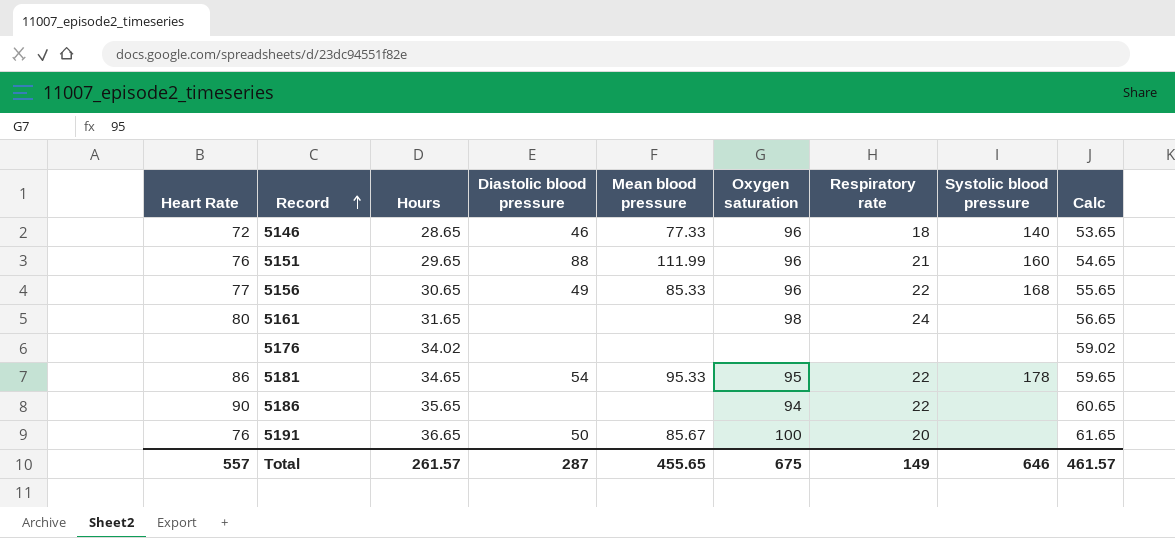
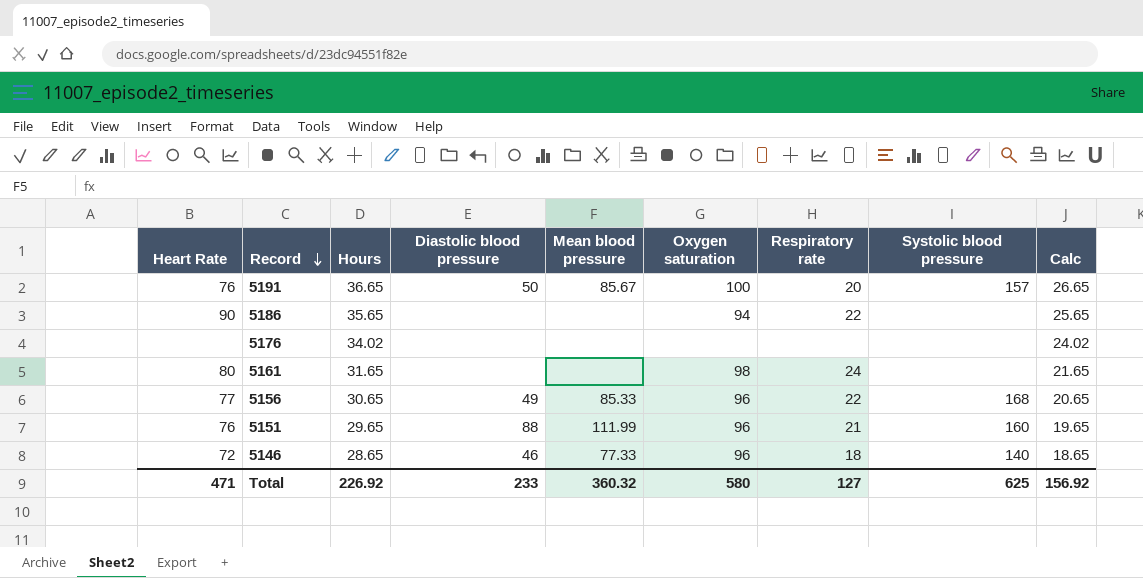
row order: Record ascending -> Record descending
column Calc | formula: [Hours] + 25 -> [Hours] - 10
row 5181: 86 | 34.65 | 54 | 95.33 | 95 | 22 | 178 | 59.65 -> none
5191 | Systolic blood pressure: none -> 157
Total | Heart Rate: 557 -> 471
Total | Hours: 261.57 -> 226.92
Total | Diastolic blood pressure: 287 -> 233
Total | Mean blood pressure: 455.65 -> 360.32
Total | Oxygen saturation: 675 -> 580
Total | Respiratory rate: 149 -> 127
Total | Systolic blood pressure: 646 -> 625
Total | Calc: 461.57 -> 156.92

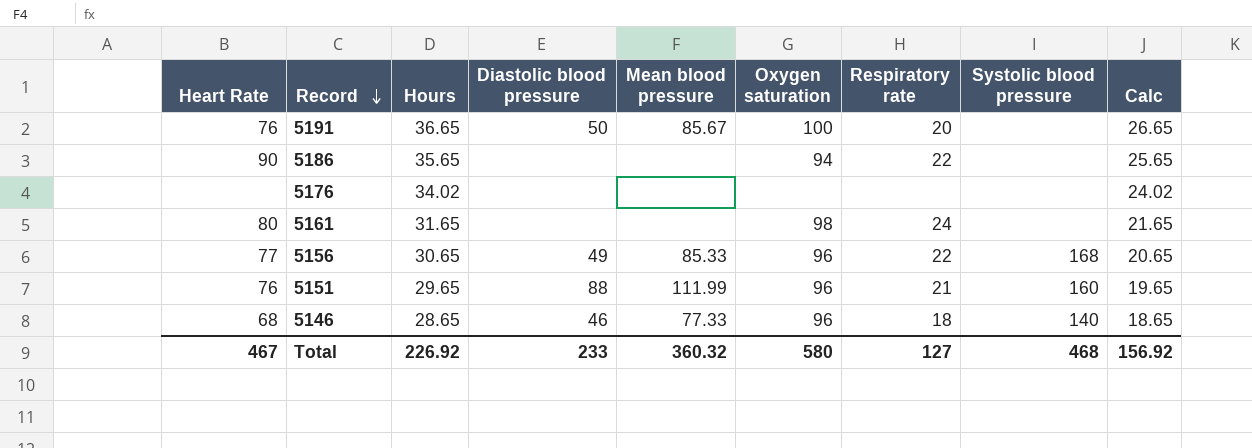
5191 | Systolic blood pressure: 157 -> none
5146 | Heart Rate: 72 -> 68
Total | Heart Rate: 471 -> 467
Total | Systolic blood pressure: 625 -> 468

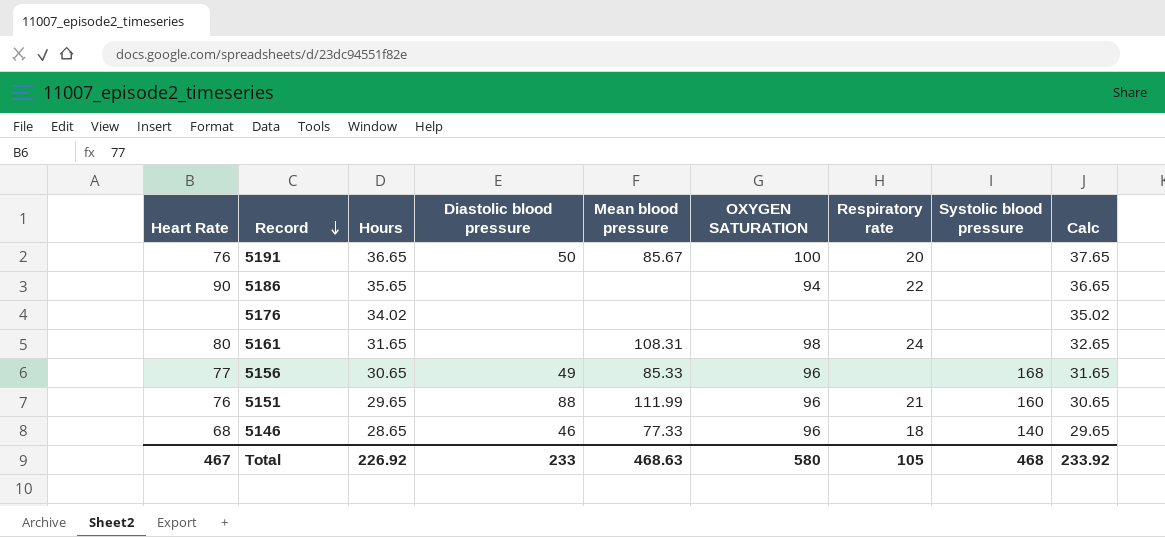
column name: Oxygen saturation -> OXYGEN SATURATION
column Calc | formula: [Hours] - 10 -> [Hours] + 1
5161 | Mean blood pressure: none -> 108.31
5156 | Respiratory rate: 22 -> none
Total | Mean blood pressure: 360.32 -> 468.63
Total | Respiratory rate: 127 -> 105
Total | Calc: 156.92 -> 233.92

